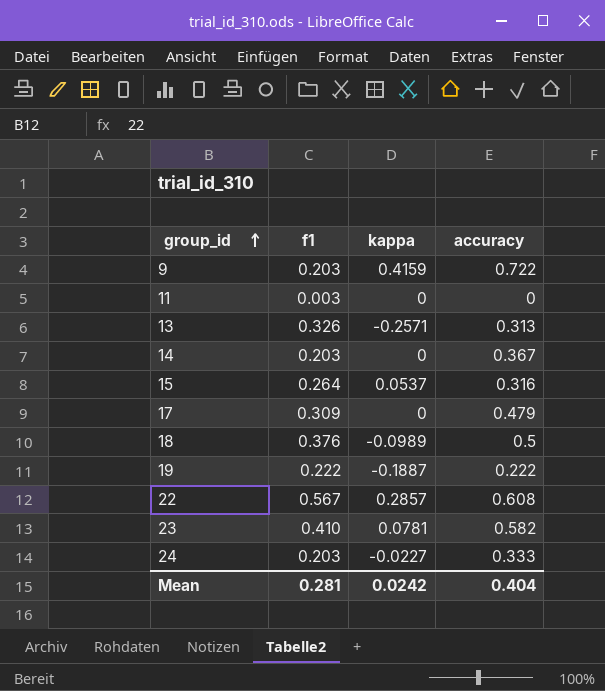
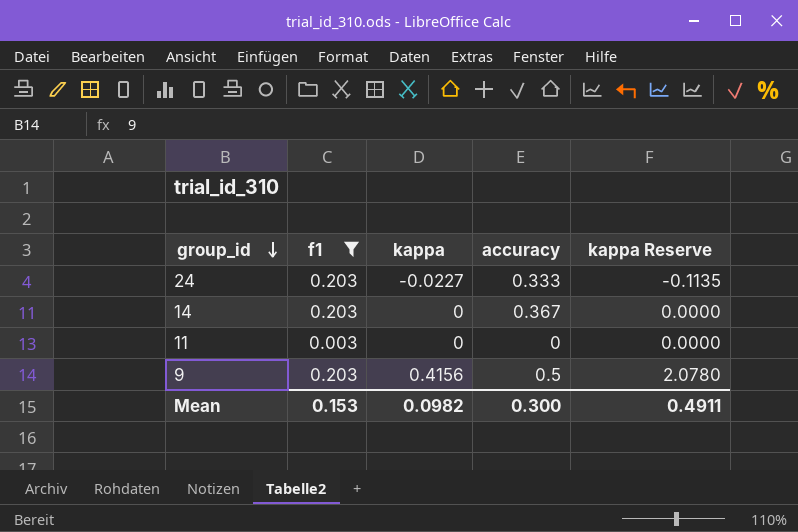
filter: none -> f1 <= 0.203
row order: group_id ascending -> group_id descending
column kappa Reserve | formula: none -> [kappa] * 5
9 | kappa: 0.4159 -> 0.4156
9 | accuracy: 0.722 -> 0.5
Mean | f1: 0.281 -> 0.153
Mean | kappa: 0.0242 -> 0.0982
Mean | accuracy: 0.404 -> 0.300

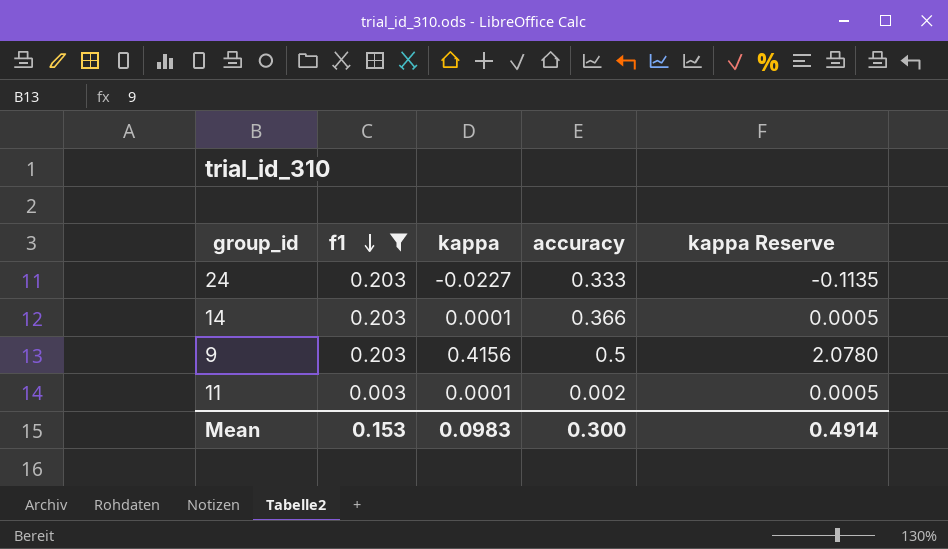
row order: group_id descending -> f1 descending
14 | kappa: 0 -> 0.0001
14 | accuracy: 0.367 -> 0.366
14 | kappa Reserve: 0.0000 -> 0.0005
11 | kappa: 0 -> 0.0001
11 | accuracy: 0 -> 0.002
11 | kappa Reserve: 0.0000 -> 0.0005
Mean | kappa: 0.0982 -> 0.0983
Mean | kappa Reserve: 0.4911 -> 0.4914

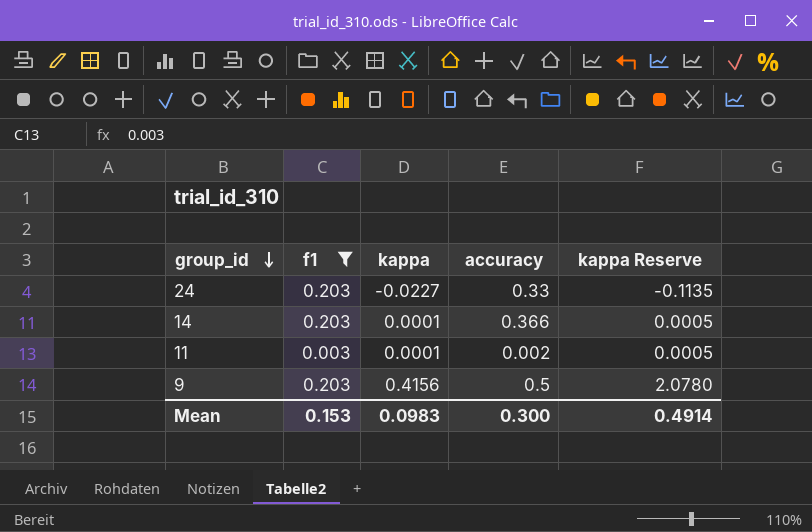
row order: f1 descending -> group_id descending
24 | accuracy: 0.333 -> 0.33

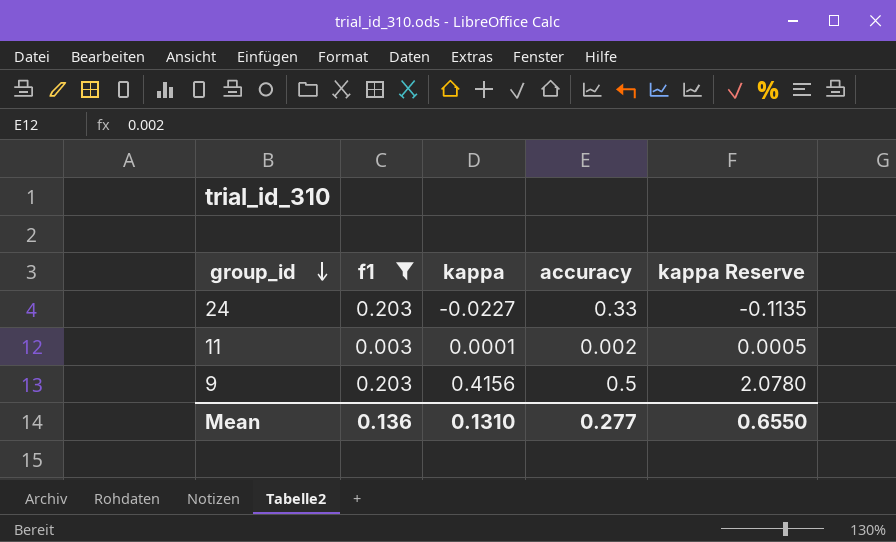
row 14: 0.203 | 0.0001 | 0.366 | 0.0005 -> none
Mean | f1: 0.153 -> 0.136
Mean | kappa: 0.0983 -> 0.1310
Mean | accuracy: 0.300 -> 0.277
Mean | kappa Reserve: 0.4914 -> 0.6550

